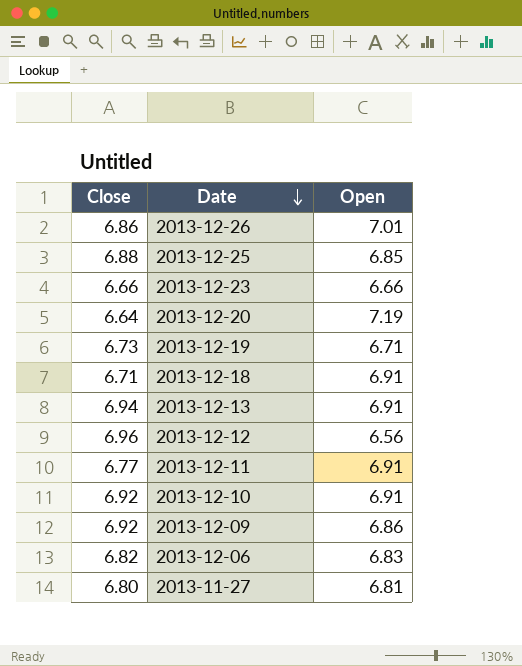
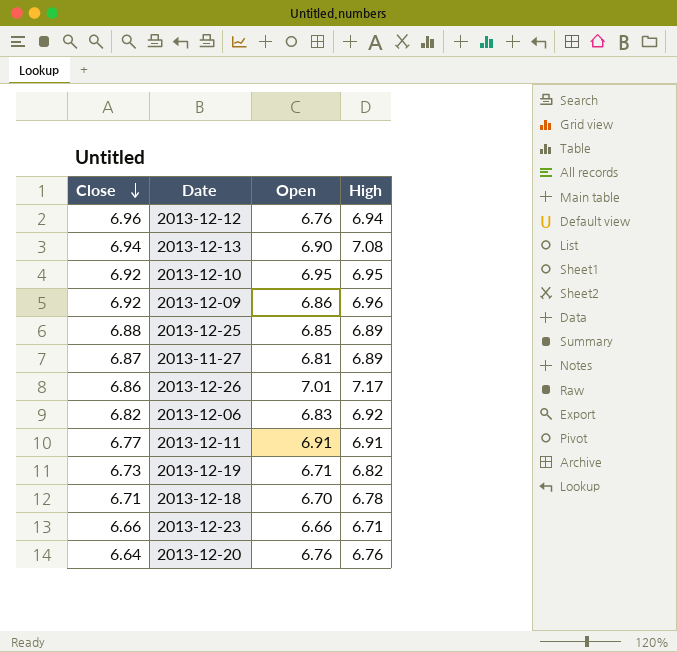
row order: Date descending -> Close descending
column High | position: none -> 4
2013-12-12 | Open: 6.56 -> 6.76
2013-12-13 | Open: 6.91 -> 6.90
2013-12-10 | Open: 6.91 -> 6.95
2013-11-27 | Close: 6.80 -> 6.87
2013-12-18 | Open: 6.91 -> 6.70
2013-12-20 | Open: 7.19 -> 6.76

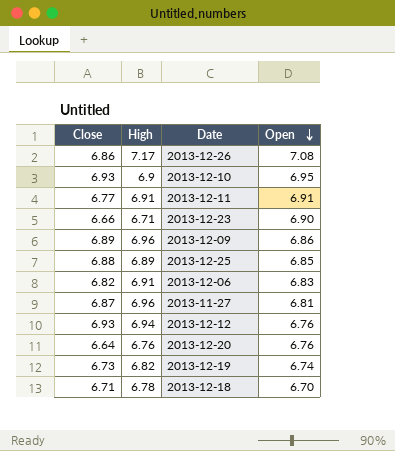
row order: Close descending -> Open descending
column High | position: 4 -> 2
row 2013-12-13: 6.94 | 6.90 | 7.08 -> none
2013-12-26 | Open: 7.01 -> 7.08
2013-12-10 | Close: 6.92 -> 6.93
2013-12-10 | High: 6.95 -> 6.9
2013-12-23 | Open: 6.66 -> 6.90
2013-12-09 | Close: 6.92 -> 6.89
2013-12-06 | High: 6.92 -> 6.91
2013-11-27 | High: 6.89 -> 6.96
2013-12-12 | Close: 6.96 -> 6.93
2013-12-19 | Open: 6.71 -> 6.74

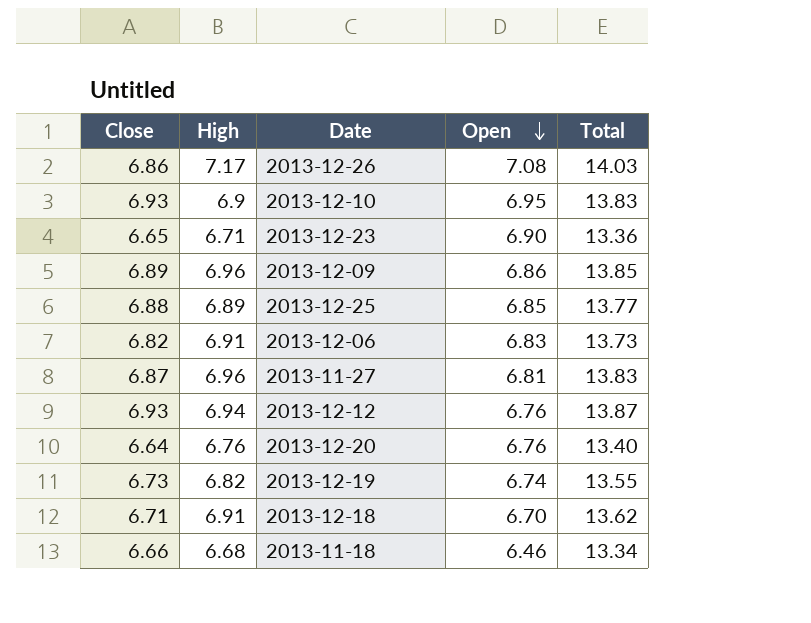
column Total | formula: none -> [Close] + [High]
row 2013-12-11: 6.77 | 6.91 | 6.91 -> none
2013-12-23 | Close: 6.66 -> 6.65
2013-12-18 | High: 6.78 -> 6.91
row 2013-11-18: none -> 6.66 | 6.68 | 6.46 | 13.34

